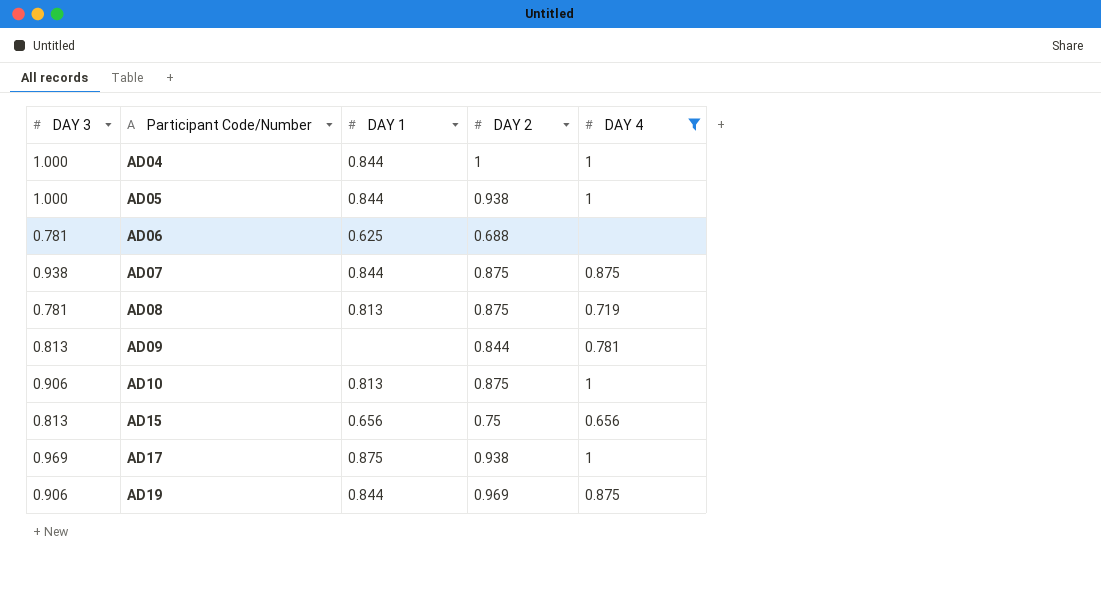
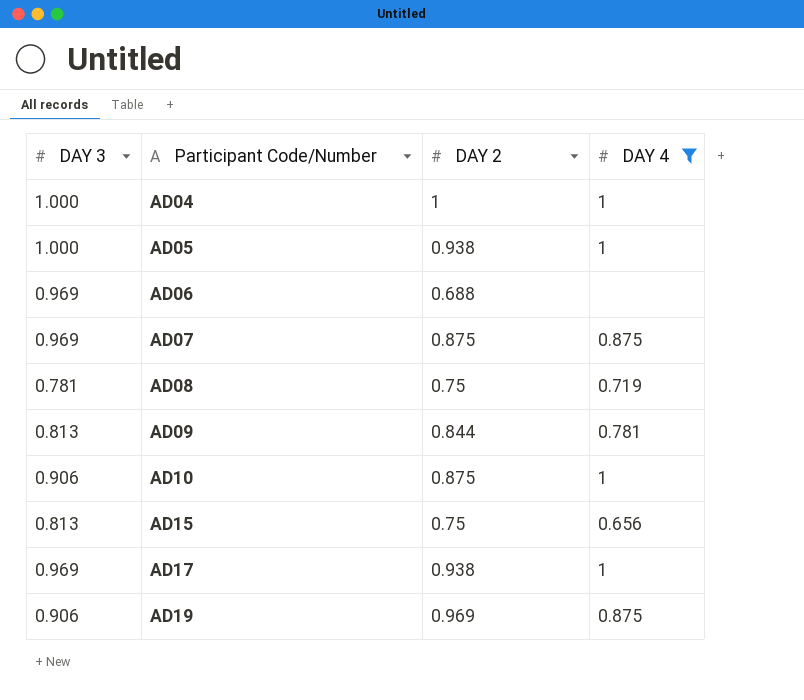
column DAY 1 | position: 3 -> none
AD06 | DAY 3: 0.781 -> 0.969
AD07 | DAY 3: 0.938 -> 0.969
AD08 | DAY 2: 0.875 -> 0.75

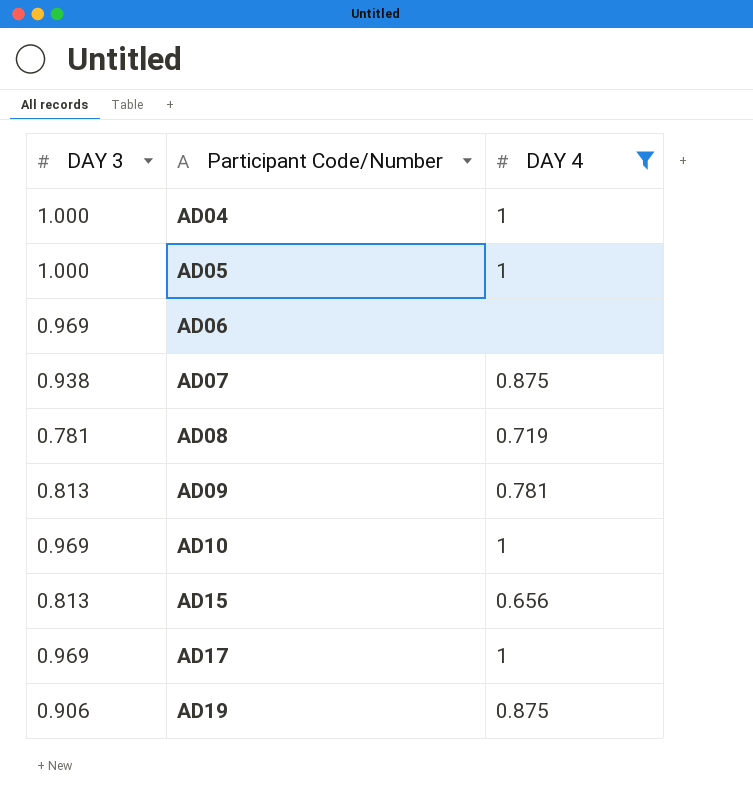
column DAY 2 | position: 3 -> none
AD07 | DAY 3: 0.969 -> 0.938
AD10 | DAY 3: 0.906 -> 0.969

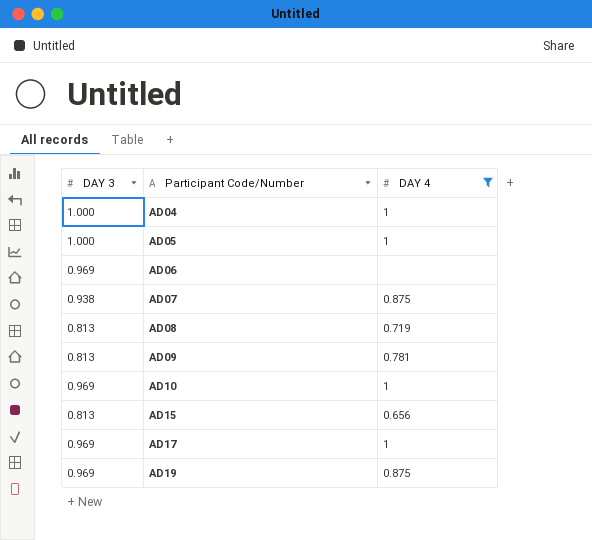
AD08 | DAY 3: 0.781 -> 0.813
AD19 | DAY 3: 0.906 -> 0.969

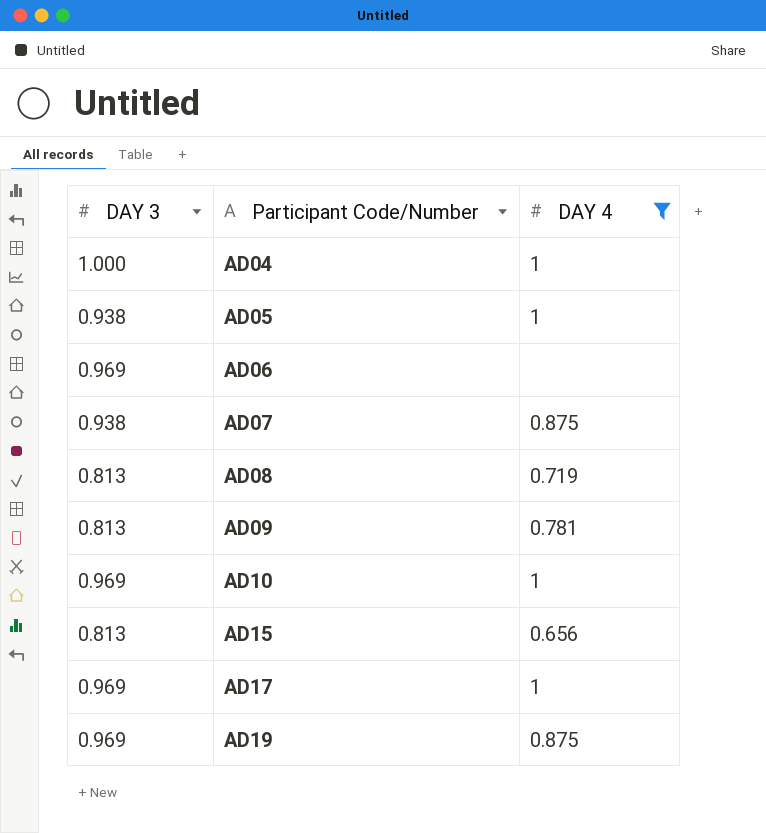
AD05 | DAY 3: 1.000 -> 0.938

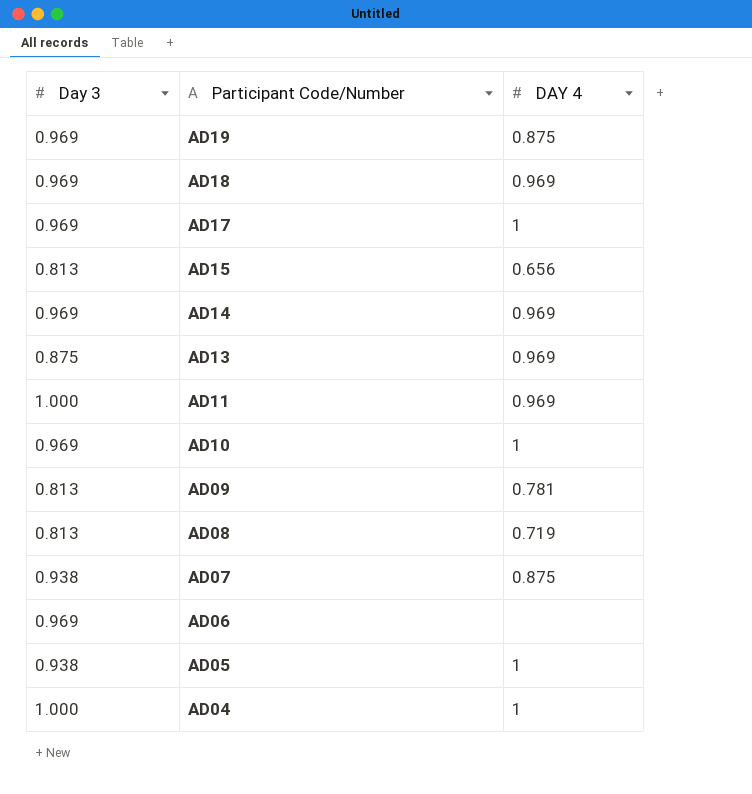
filter: DAY 4 != 0.969 -> none
row order: Participant Code/Number ascending -> Participant Code/Number descending
column name: DAY 3 -> Day 3

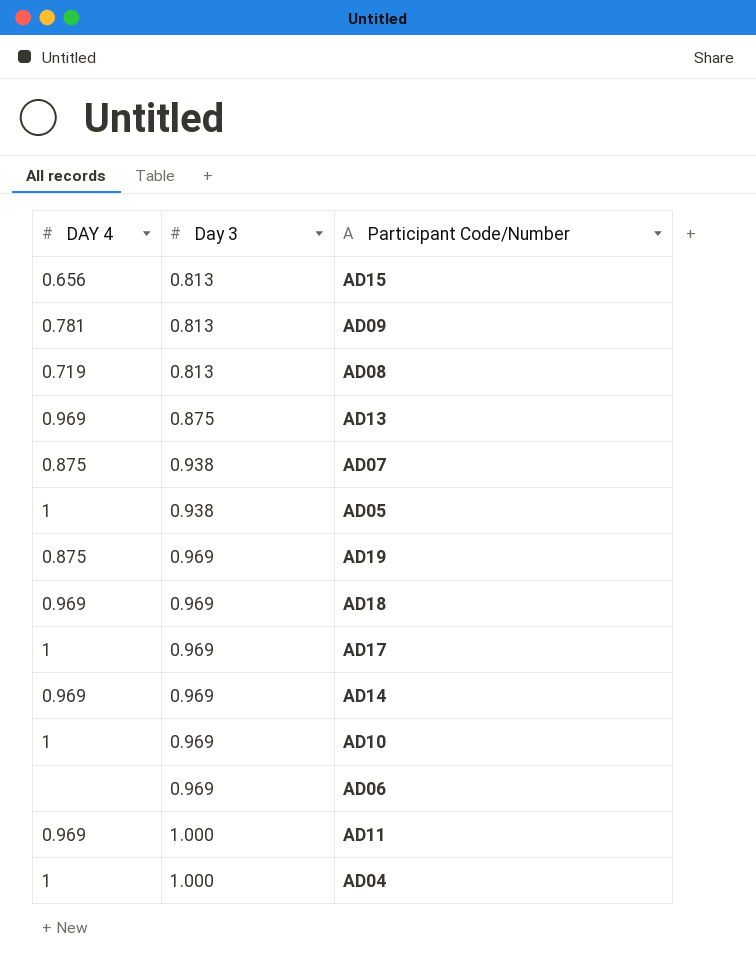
row order: Participant Code/Number descending -> Day 3 ascending
column DAY 4 | position: 3 -> 1

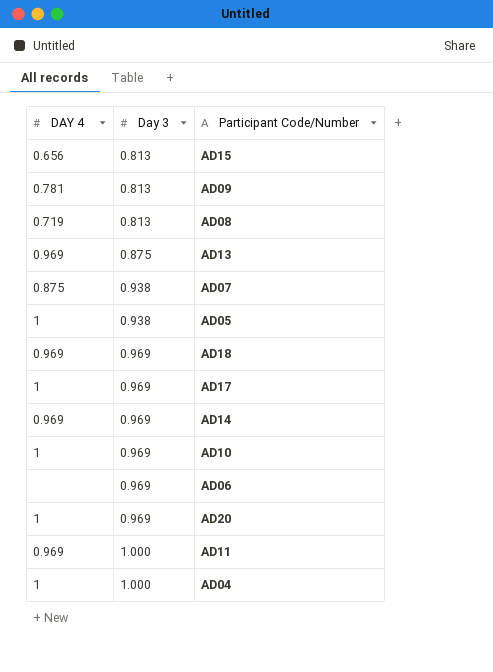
row AD19: 0.875 | 0.969 -> none
row AD20: none -> 1 | 0.969

